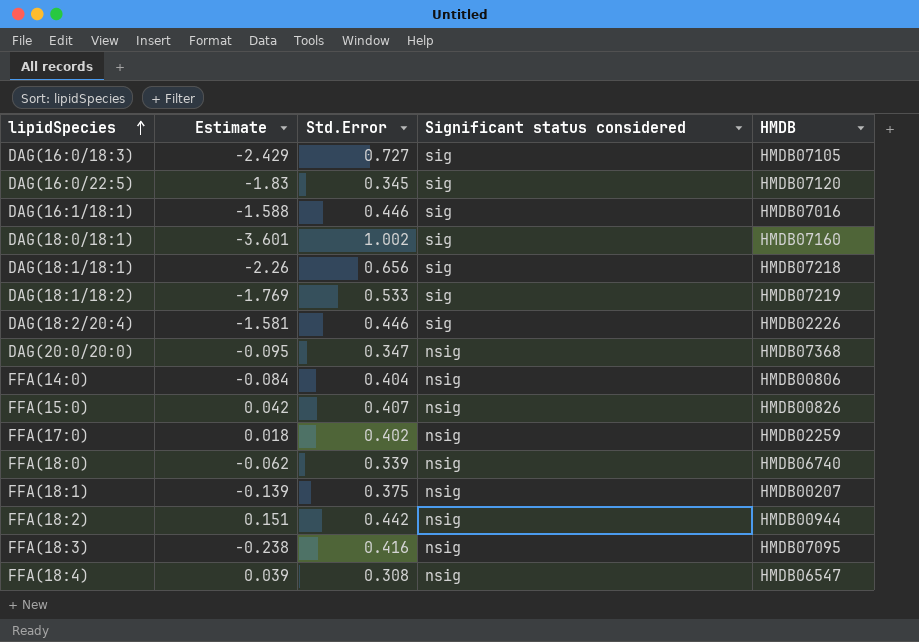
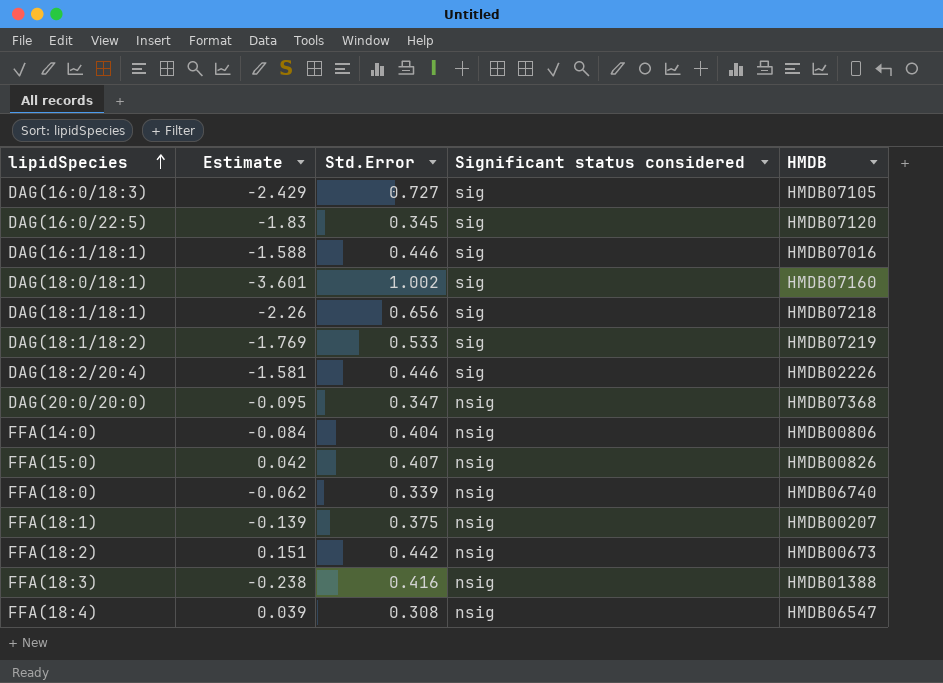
row FFA(17:0): 0.018 | 0.402 | nsig | HMDB02259 -> none
FFA(18:2) | HMDB: HMDB00944 -> HMDB00673
FFA(18:3) | HMDB: HMDB07095 -> HMDB01388

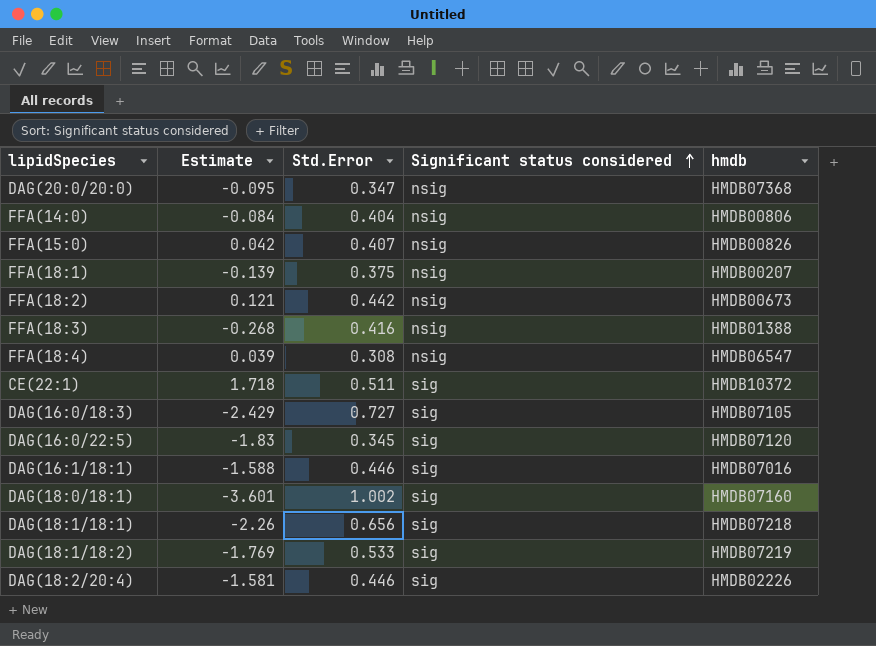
row order: lipidSpecies ascending -> Significant status considered ascending
column name: HMDB -> hmdb
row FFA(18:0): -0.062 | 0.339 | nsig | HMDB06740 -> none
FFA(18:2) | Estimate: 0.151 -> 0.121
FFA(18:3) | Estimate: -0.238 -> -0.268
row CE(22:1): none -> 1.718 | 0.511 | sig | HMDB10372

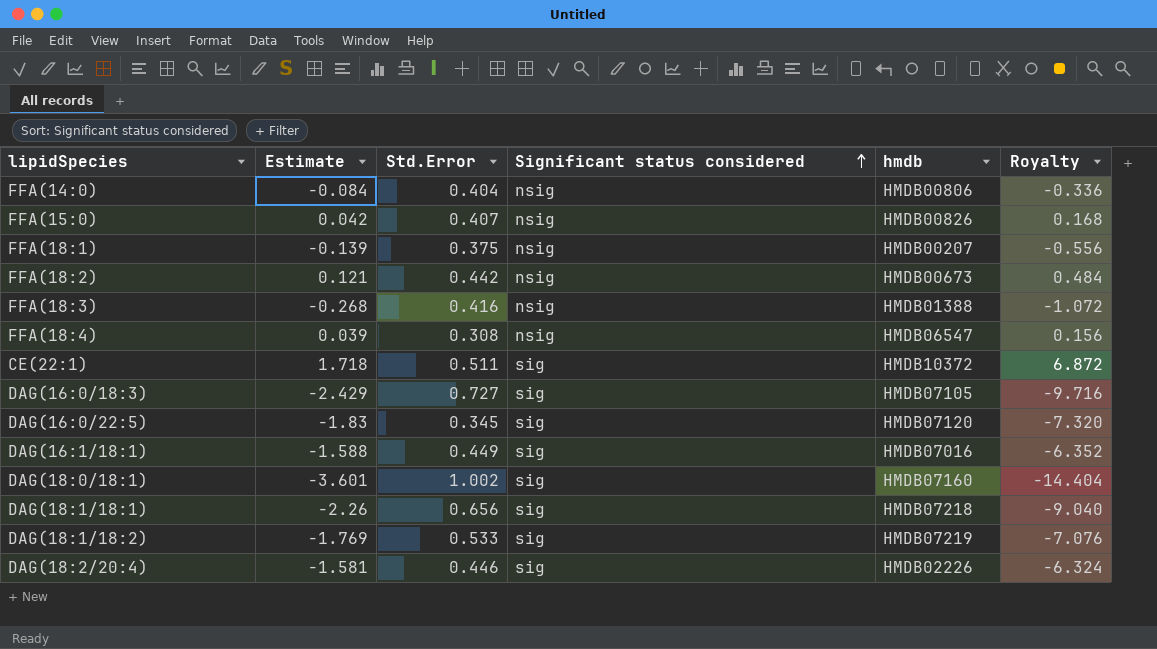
column Royalty | formula: none -> [Estimate] * 4
row DAG(20:0/20:0): -0.095 | 0.347 | nsig | HMDB07368 -> none
DAG(16:1/18:1) | Std.Error: 0.446 -> 0.449

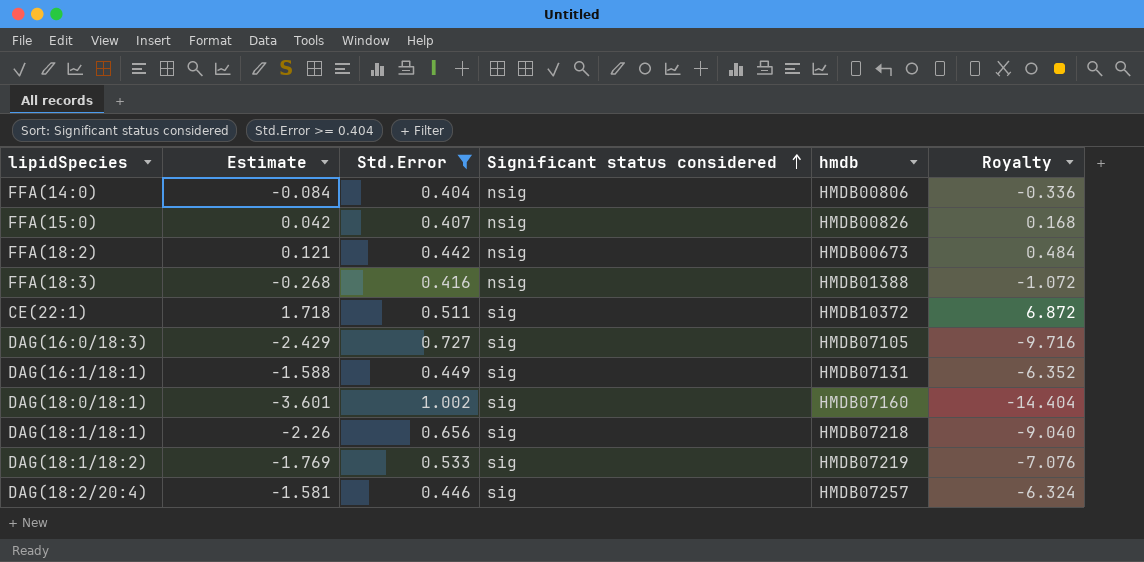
filter: none -> Std.Error >= 0.404
DAG(16:1/18:1) | hmdb: HMDB07016 -> HMDB07131
DAG(18:2/20:4) | hmdb: HMDB02226 -> HMDB07257

